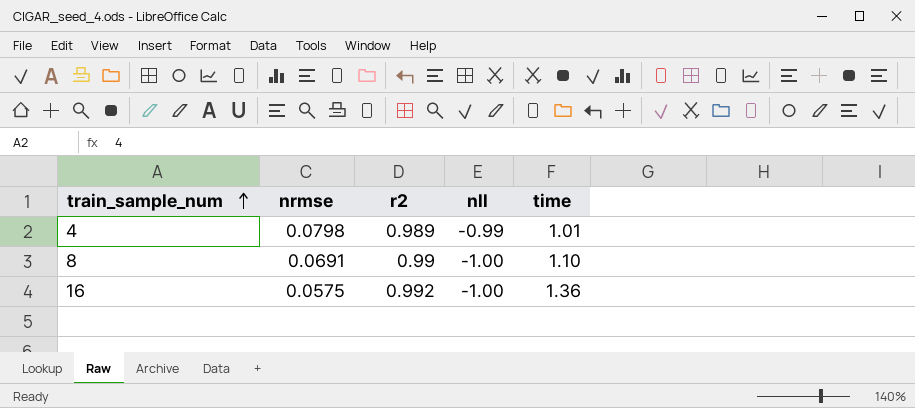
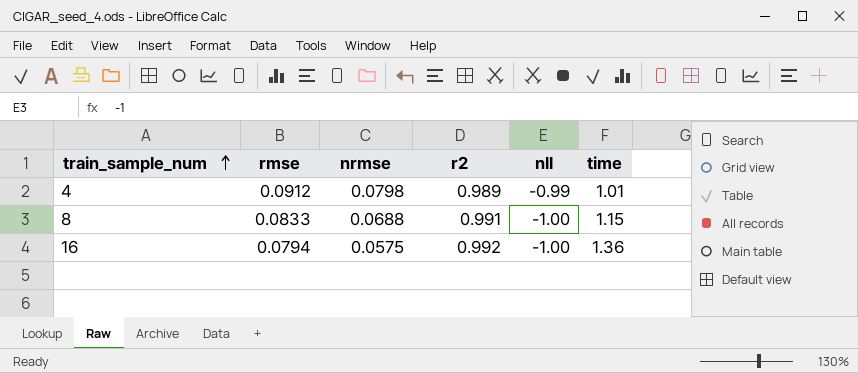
column rmse | position: none -> 2
8 | nrmse: 0.0691 -> 0.0688
8 | r2: 0.99 -> 0.991
8 | time: 1.10 -> 1.15

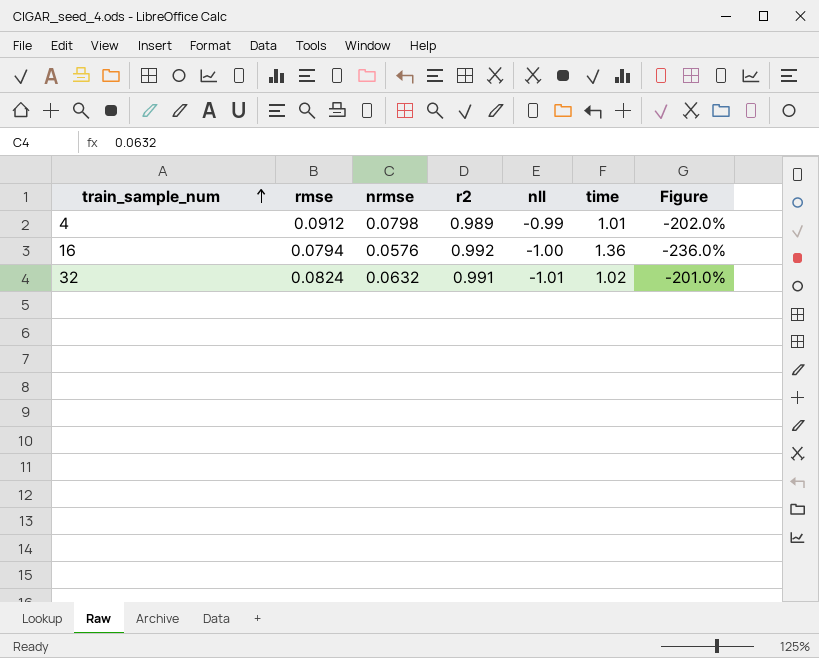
column Figure | formula: none -> ([time] - [nll]) / [nll]
row 8: 0.0833 | 0.0688 | 0.991 | -1.00 | 1.15 -> none
16 | nrmse: 0.0575 -> 0.0576
row 32: none -> 0.0824 | 0.0632 | 0.991 | -1.01 | 1.02 | -201.0%

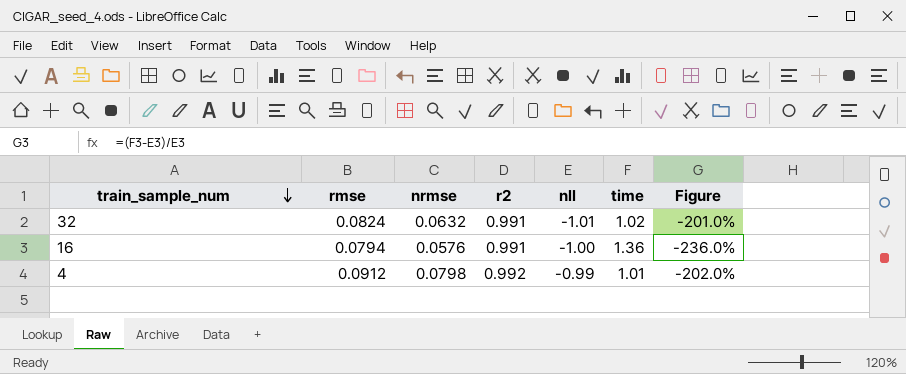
row order: train_sample_num ascending -> train_sample_num descending
16 | r2: 0.992 -> 0.991
4 | r2: 0.989 -> 0.992

